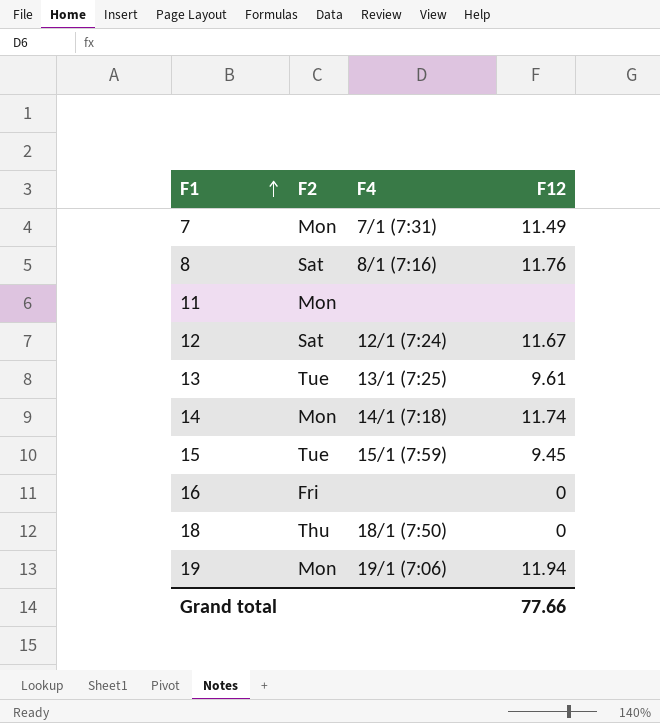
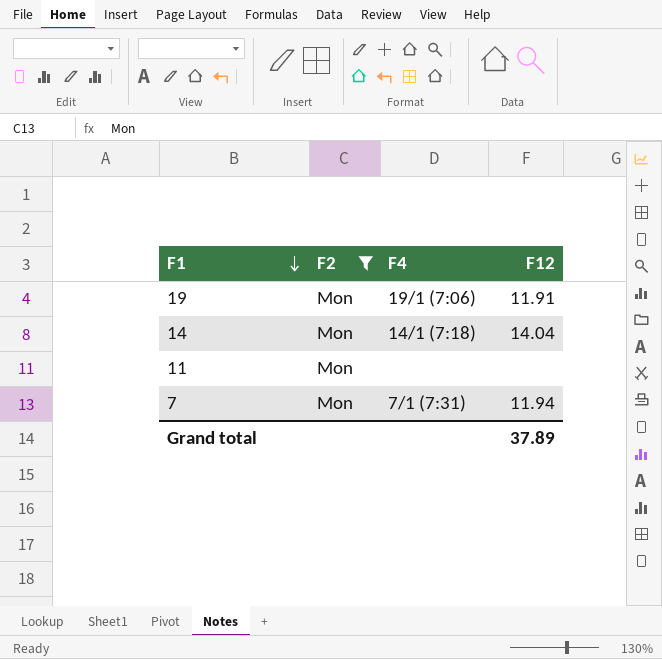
filter: none -> F2 = Mon
row order: F1 ascending -> F1 descending
19 | F12: 11.94 -> 11.91
14 | F12: 11.74 -> 14.04
7 | F12: 11.49 -> 11.94
Grand total | F12: 77.66 -> 37.89

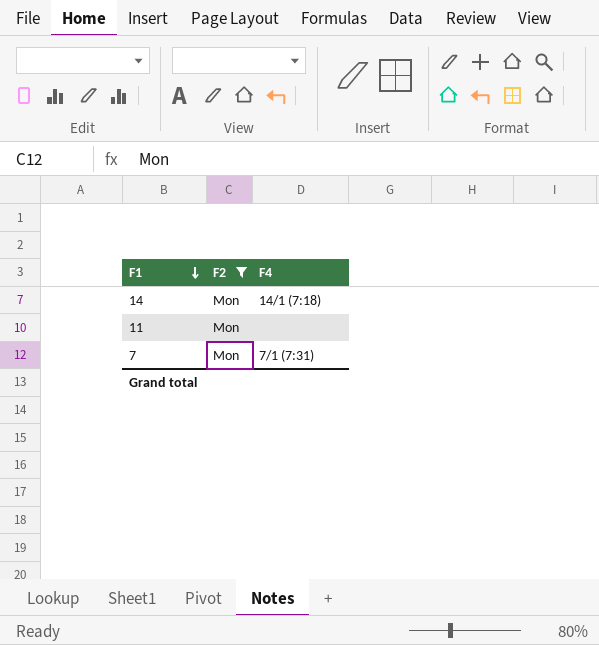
column F12 | position: 4 -> none
row 19: Mon | 19/1 (7:06) | 11.91 -> none

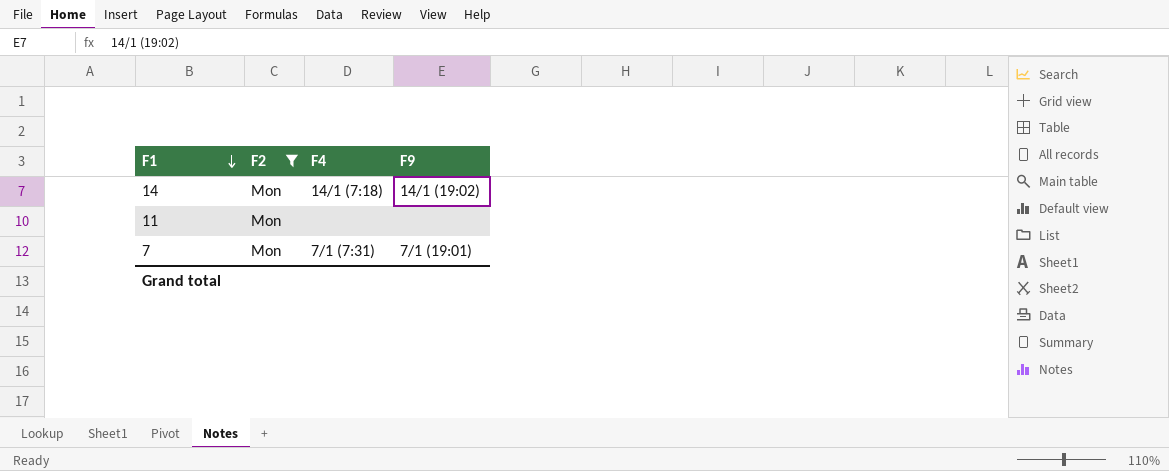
column F9 | position: none -> 4

